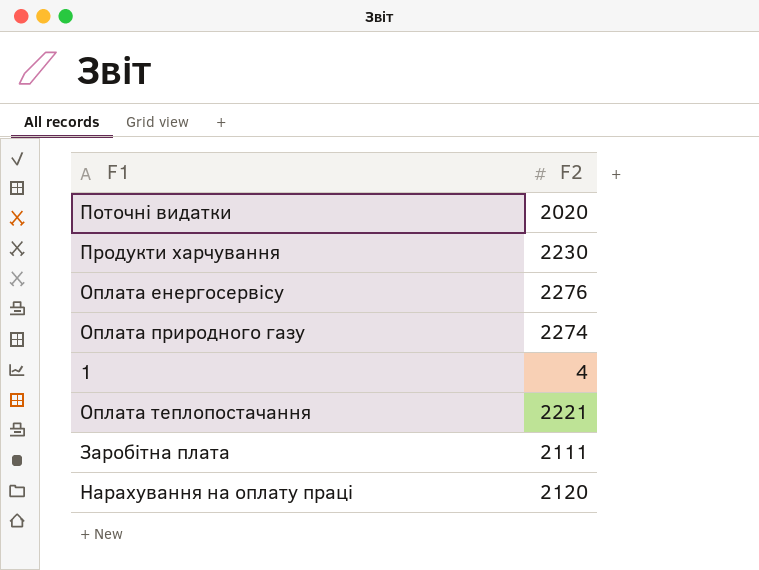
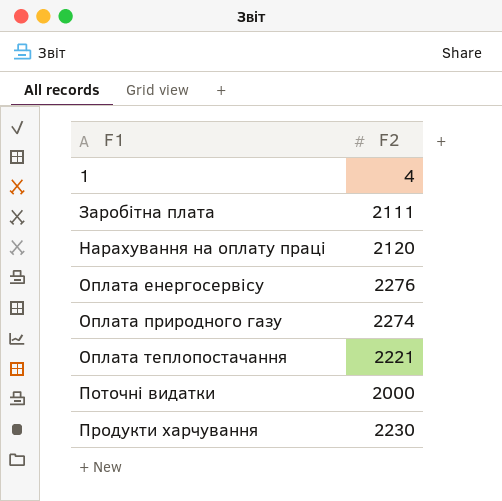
row order: none -> F1 ascending
Поточні видатки | F2: 2020 -> 2000

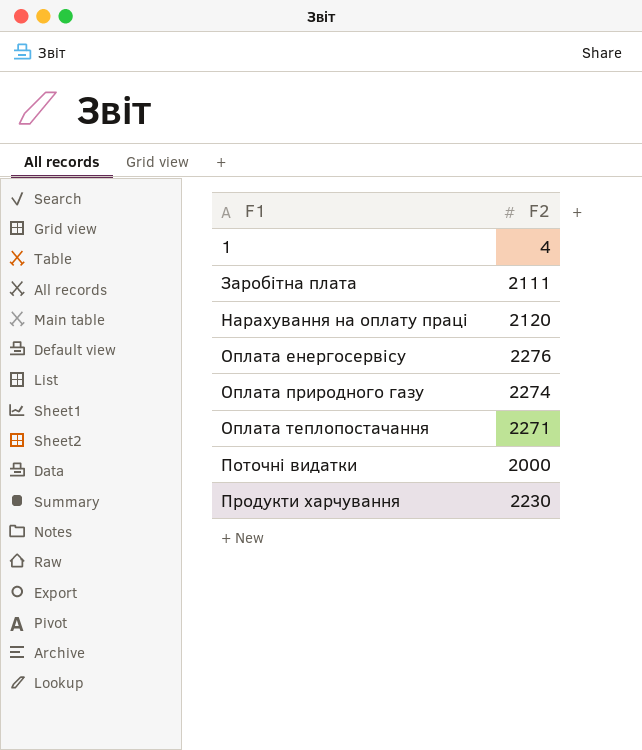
Оплата теплопостачання | F2: 2221 -> 2271

